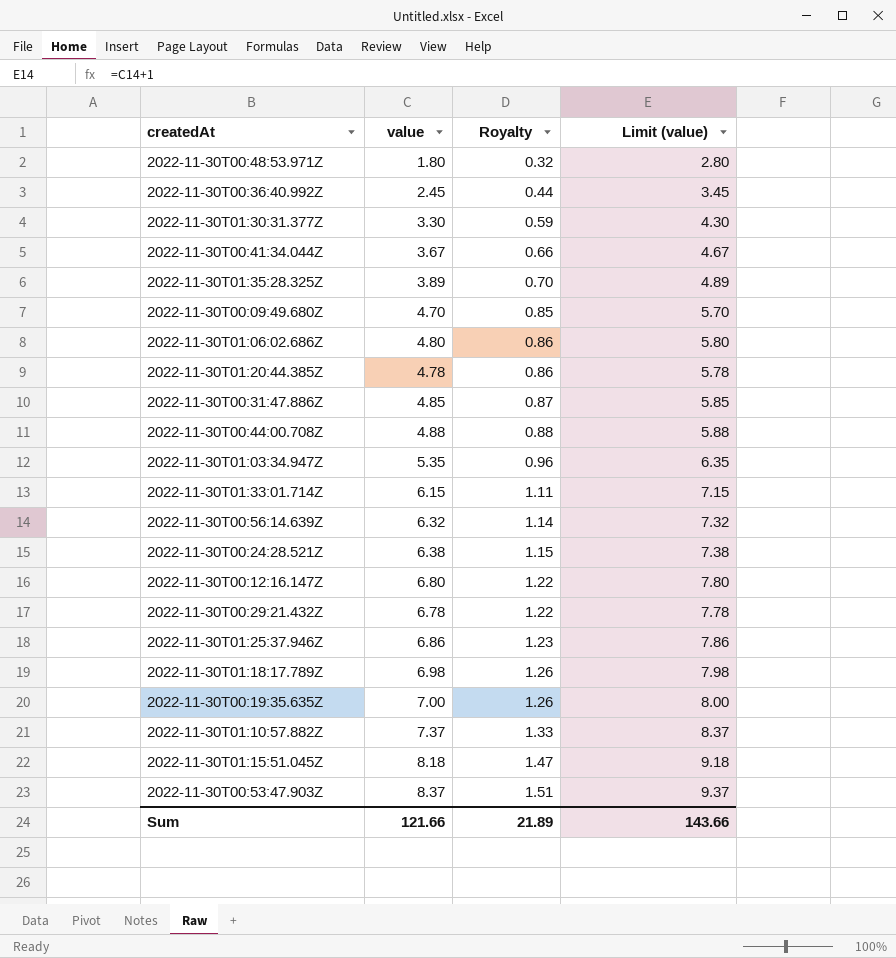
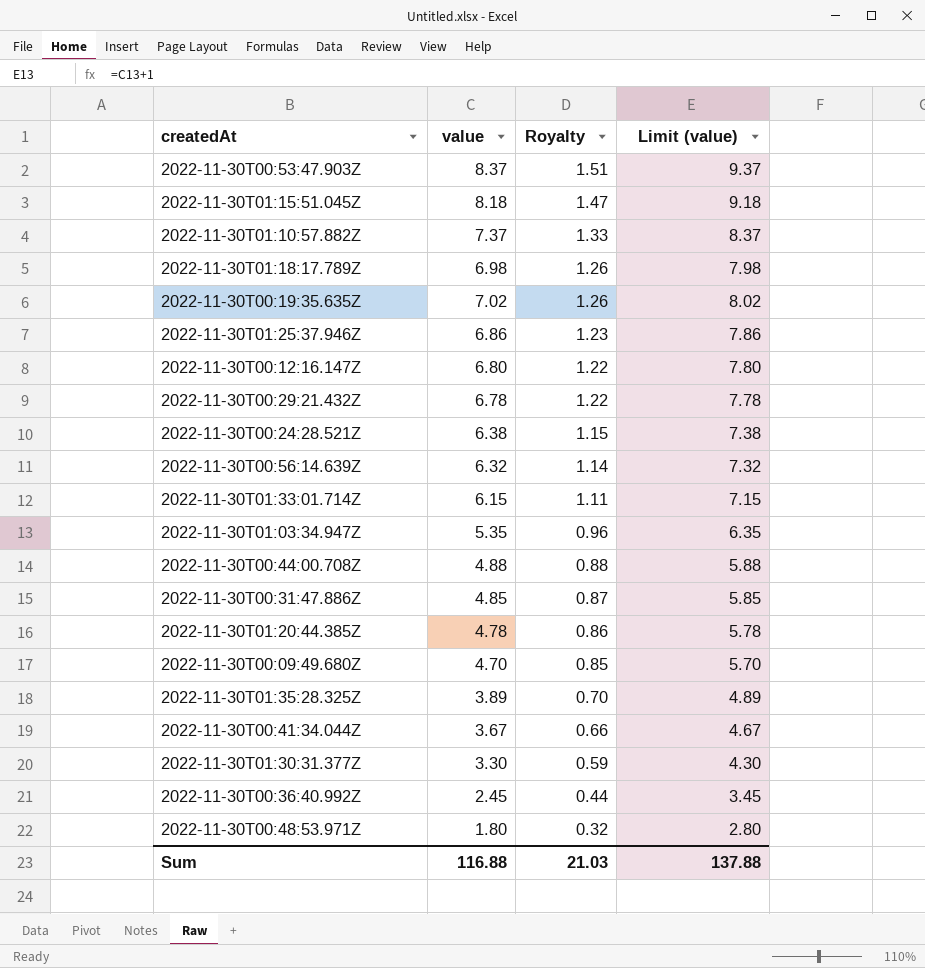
row order: Royalty ascending -> Royalty descending
row 2022-11-30T01:06:02.686Z: 4.80 | 0.86 | 5.80 -> none
2022-11-30T00:19:35.635Z | value: 7.00 -> 7.02
2022-11-30T00:19:35.635Z | Limit (value): 8.00 -> 8.02
Sum | value: 121.66 -> 116.88
Sum | Royalty: 21.89 -> 21.03
Sum | Limit (value): 143.66 -> 137.88

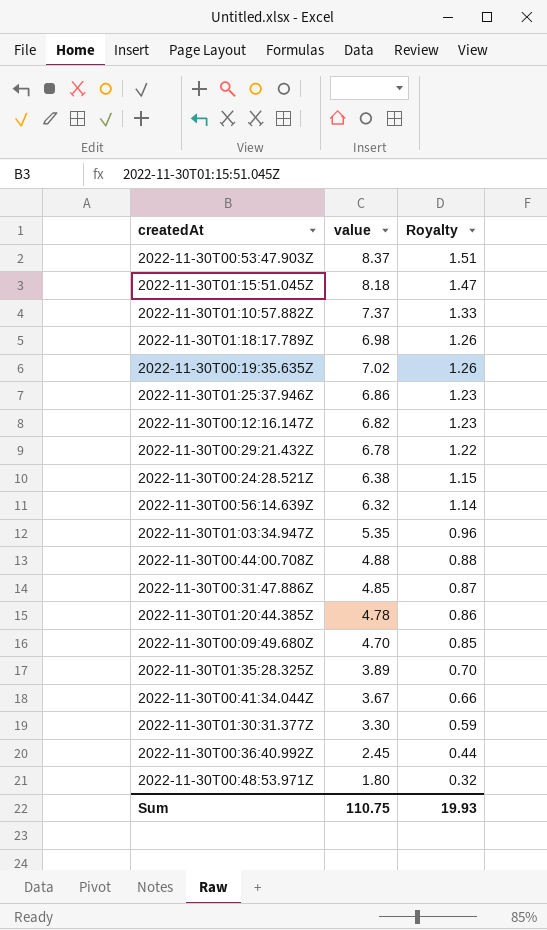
column Limit (value) | formula: [value] + 1 -> none
row 2022-11-30T01:33:01.714Z: 6.15 | 1.11 | 7.15 -> none
2022-11-30T00:12:16.147Z | value: 6.80 -> 6.82
2022-11-30T00:12:16.147Z | Royalty: 1.22 -> 1.23
Sum | value: 116.88 -> 110.75
Sum | Royalty: 21.03 -> 19.93

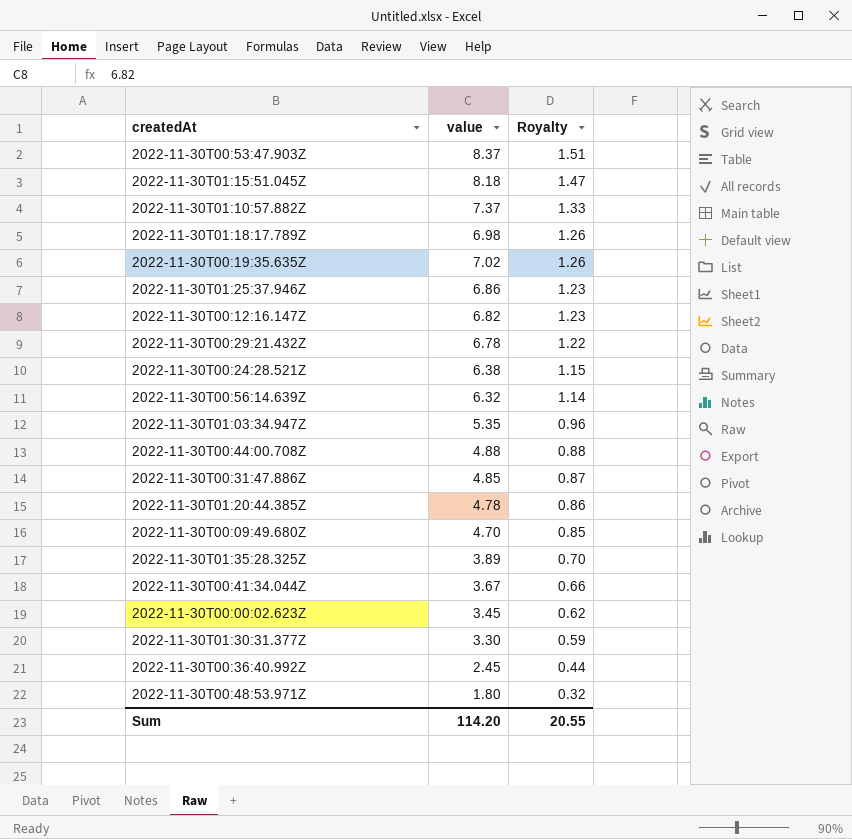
row 2022-11-30T00:00:02.623Z: none -> 3.45 | 0.62
Sum | value: 110.75 -> 114.20
Sum | Royalty: 19.93 -> 20.55

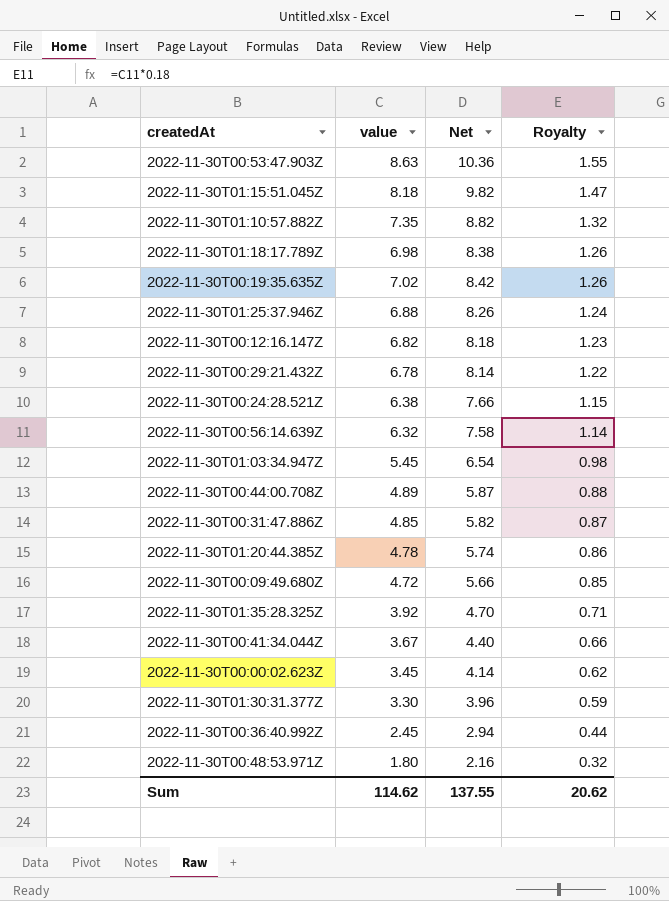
column Net | formula: none -> [value] * 1.2
2022-11-30T00:53:47.903Z | value: 8.37 -> 8.63
2022-11-30T00:53:47.903Z | Royalty: 1.51 -> 1.55
2022-11-30T01:10:57.882Z | value: 7.37 -> 7.35
2022-11-30T01:10:57.882Z | Royalty: 1.33 -> 1.32
2022-11-30T01:25:37.946Z | value: 6.86 -> 6.88
2022-11-30T01:25:37.946Z | Royalty: 1.23 -> 1.24
2022-11-30T01:03:34.947Z | value: 5.35 -> 5.45
2022-11-30T01:03:34.947Z | Royalty: 0.96 -> 0.98
2022-11-30T00:44:00.708Z | value: 4.88 -> 4.89
2022-11-30T00:09:49.680Z | value: 4.70 -> 4.72
2022-11-30T01:35:28.325Z | value: 3.89 -> 3.92
2022-11-30T01:35:28.325Z | Royalty: 0.70 -> 0.71
Sum | value: 114.20 -> 114.62
Sum | Royalty: 20.55 -> 20.62

